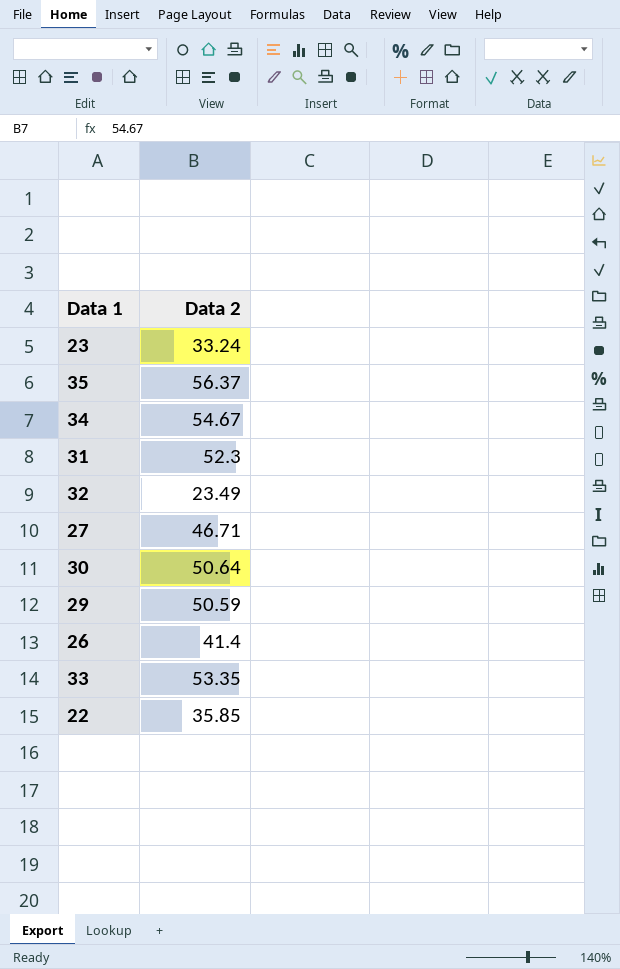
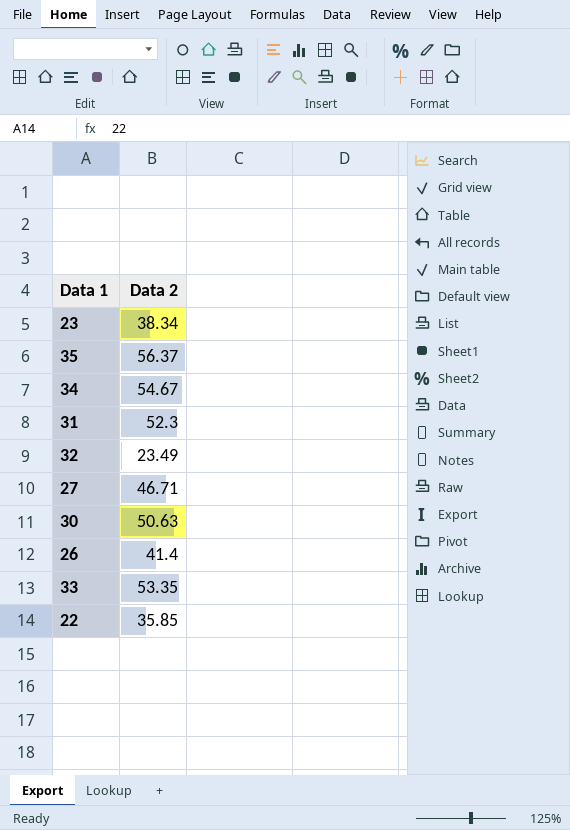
row 29: 50.59 -> none
23 | Data 2: 33.24 -> 38.34
30 | Data 2: 50.64 -> 50.63

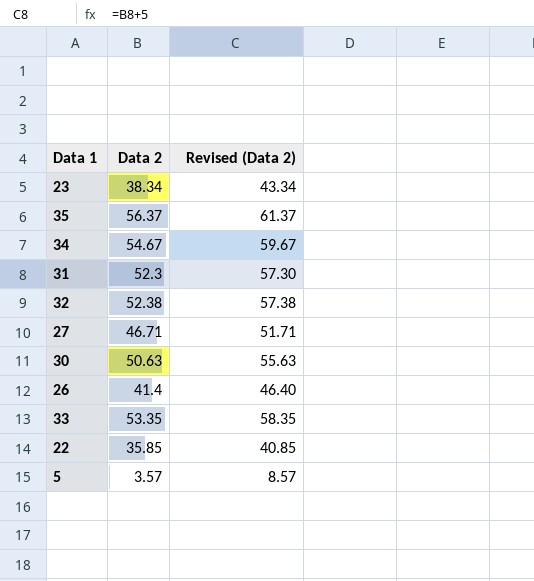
column Revised (Data 2) | formula: none -> [Data 2] + 5
32 | Data 2: 23.49 -> 52.38
row 5: none -> 3.57 | 8.57

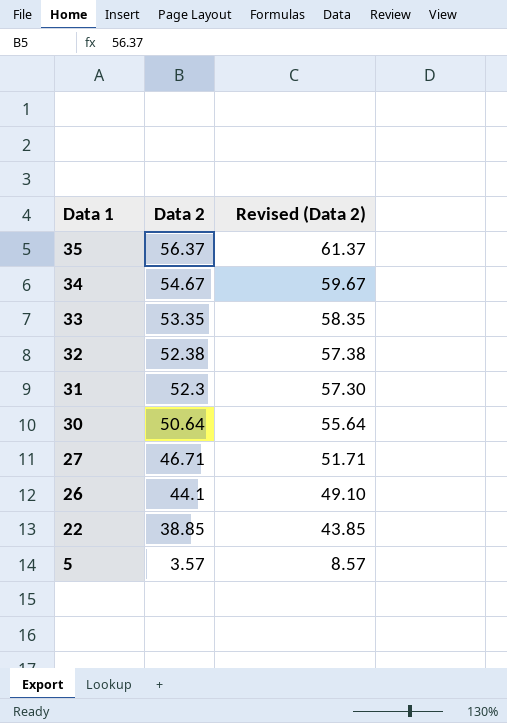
row order: none -> Data 1 descending
row 23: 38.34 | 43.34 -> none
30 | Data 2: 50.63 -> 50.64
30 | Revised (Data 2): 55.63 -> 55.64
26 | Data 2: 41.4 -> 44.1
26 | Revised (Data 2): 46.40 -> 49.10
22 | Data 2: 35.85 -> 38.85
22 | Revised (Data 2): 40.85 -> 43.85

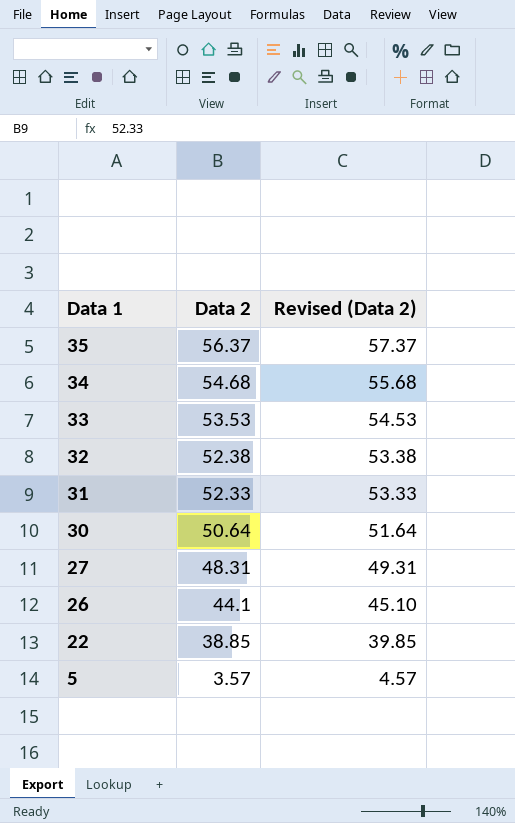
column Revised (Data 2) | formula: [Data 2] + 5 -> [Data 2] + 1
34 | Data 2: 54.67 -> 54.68
33 | Data 2: 53.35 -> 53.53
31 | Data 2: 52.3 -> 52.33
27 | Data 2: 46.71 -> 48.31

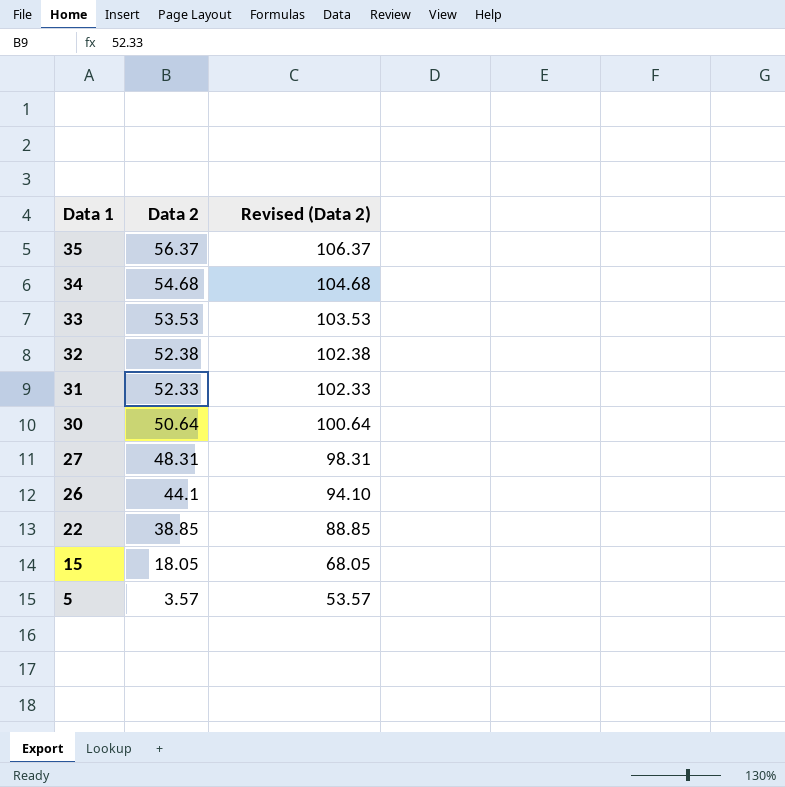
column Revised (Data 2) | formula: [Data 2] + 1 -> [Data 2] + 50
row 15: none -> 18.05 | 68.05

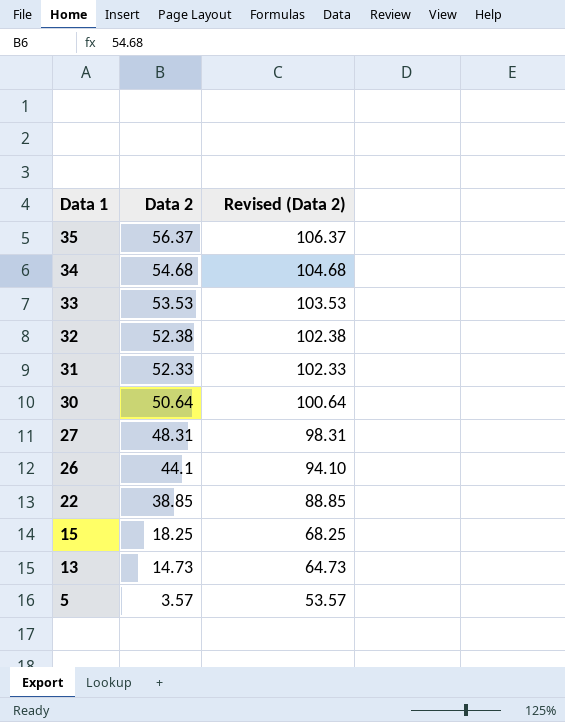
15 | Data 2: 18.05 -> 18.25
15 | Revised (Data 2): 68.05 -> 68.25
row 13: none -> 14.73 | 64.73

